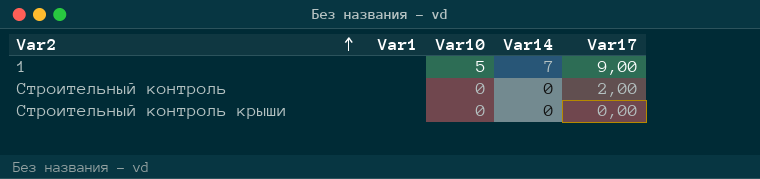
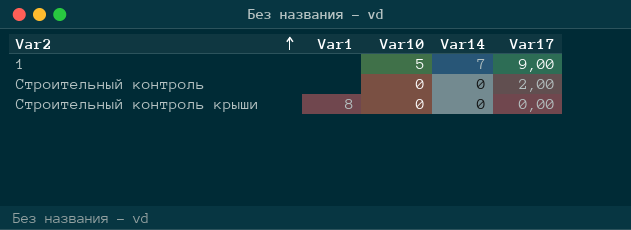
Строительный контроль крыши | Var1: none -> 8

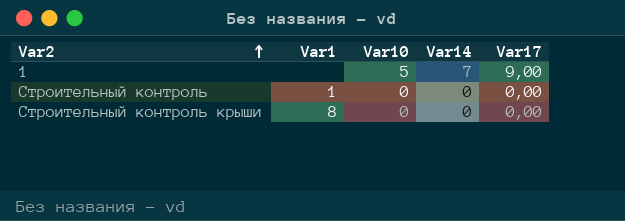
Строительный контроль | Var1: none -> 1
Строительный контроль | Var17: 2,00 -> 0,00

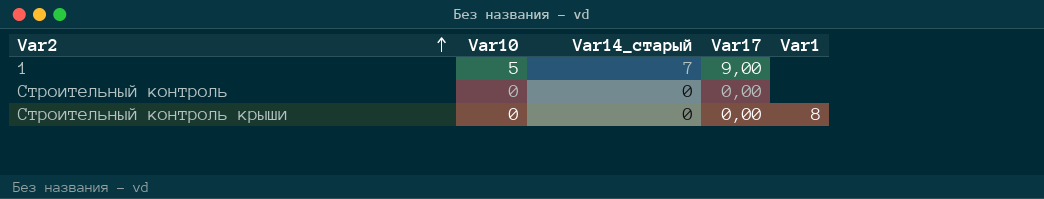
column name: Var14 -> Var14_старый
column Var1 | position: 2 -> 5
Строительный контроль | Var1: 1 -> none

